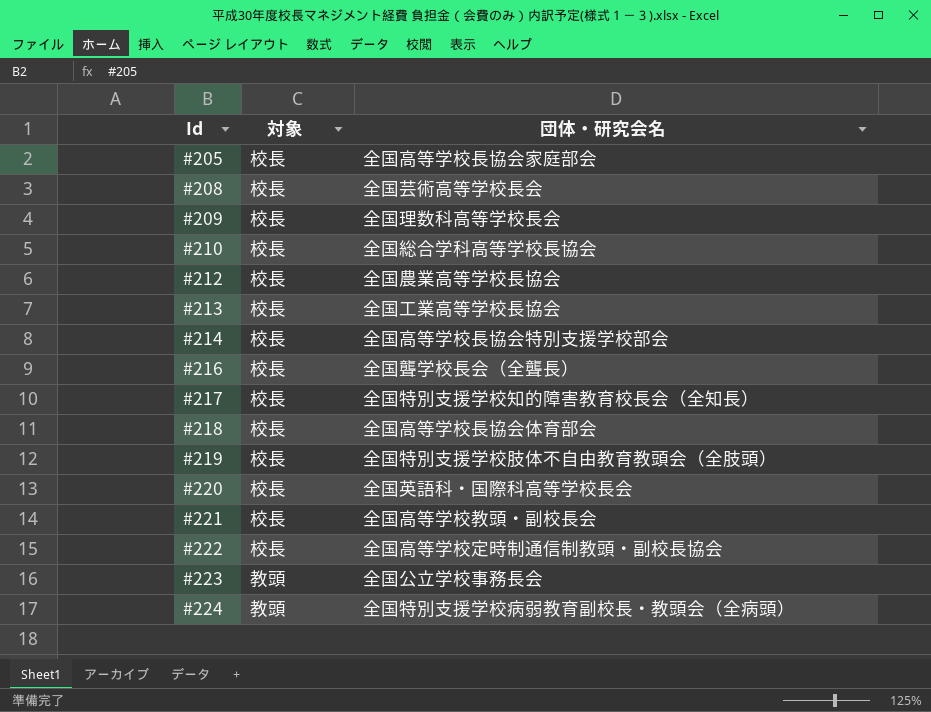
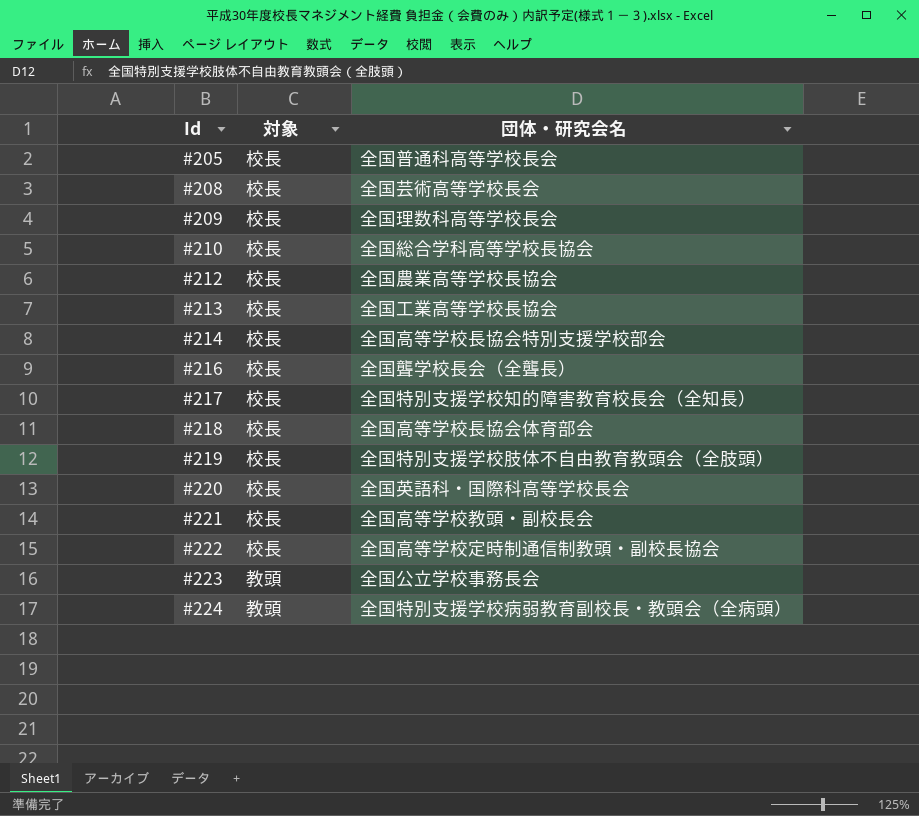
#205 | 団体・研究会名: 全国高等学校長協会家庭部会 -> 全国普通科高等学校長会

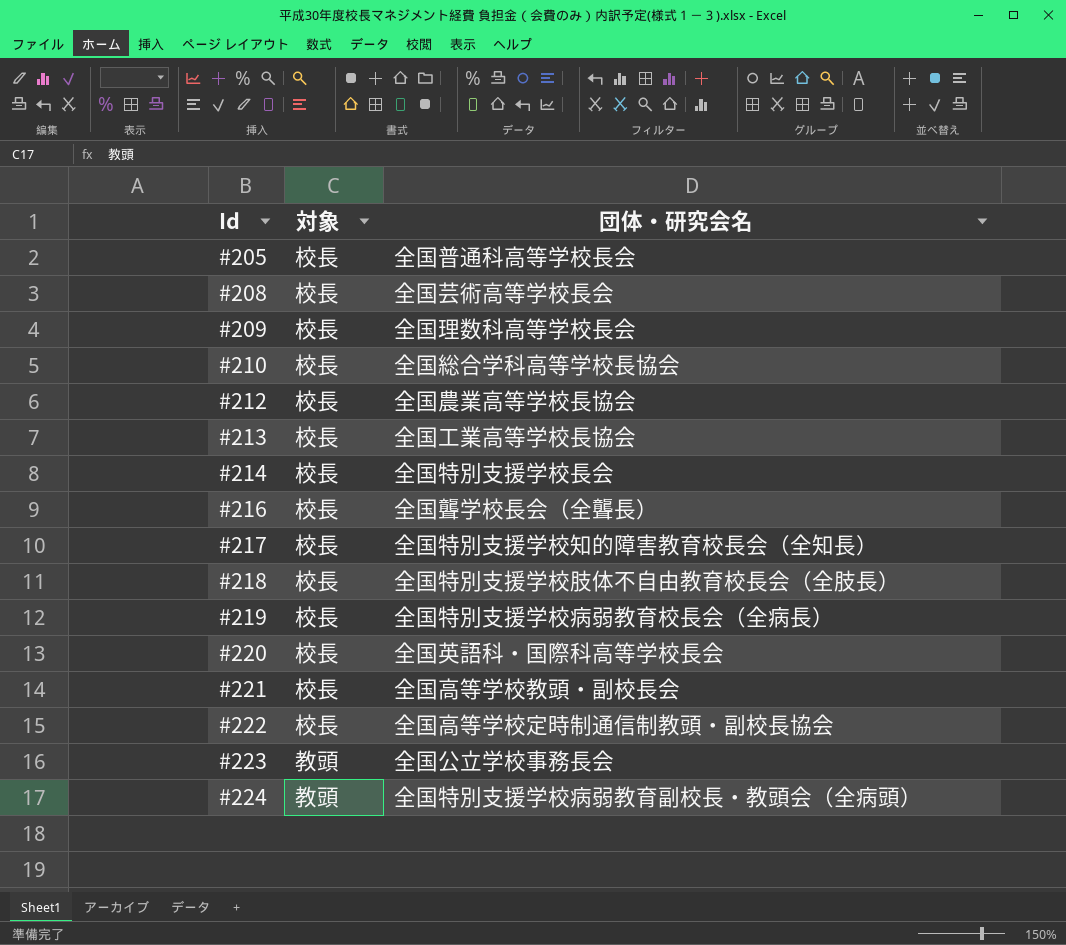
#214 | 団体・研究会名: 全国高等学校長協会特別支援学校部会 -> 全国特別支援学校長会
#218 | 団体・研究会名: 全国高等学校長協会体育部会 -> 全国特別支援学校肢体不自由教育校長会（全肢長）
#219 | 団体・研究会名: 全国特別支援学校肢体不自由教育教頭会（全肢頭） -> 全国特別支援学校病弱教育校長会（全病長）

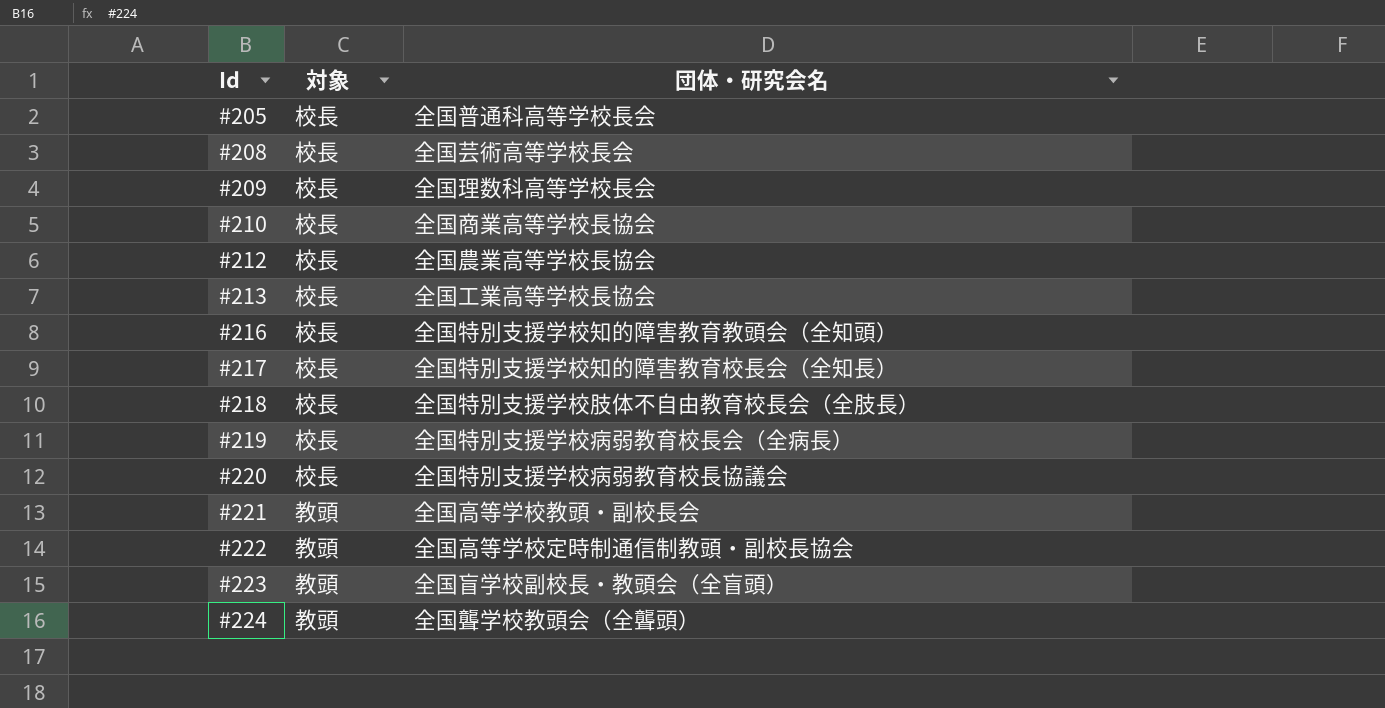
row #214: 校長 | 全国特別支援学校長会 -> none
#210 | 団体・研究会名: 全国総合学科高等学校長協会 -> 全国商業高等学校長協会
#216 | 団体・研究会名: 全国聾学校長会（全聾長） -> 全国特別支援学校知的障害教育教頭会（全知頭）
#220 | 団体・研究会名: 全国英語科・国際科高等学校長会 -> 全国特別支援学校病弱教育校長協議会
#221 | 対象: 校長 -> 教頭
#222 | 対象: 校長 -> 教頭
#223 | 団体・研究会名: 全国公立学校事務長会 -> 全国盲学校副校長・教頭会（全盲頭）
#224 | 団体・研究会名: 全国特別支援学校病弱教育副校長・教頭会（全病頭） -> 全国聾学校教頭会（全聾頭）

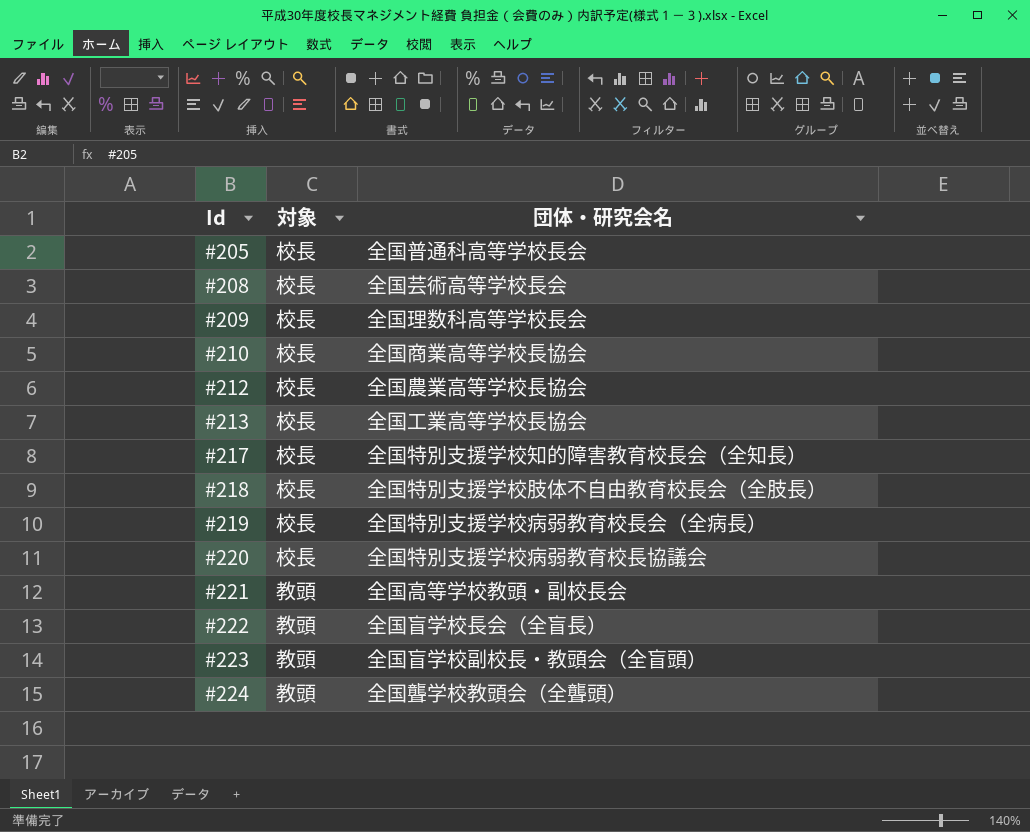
row #216: 校長 | 全国特別支援学校知的障害教育教頭会（全知頭） -> none
#222 | 団体・研究会名: 全国高等学校定時制通信制教頭・副校長協会 -> 全国盲学校長会（全盲長）

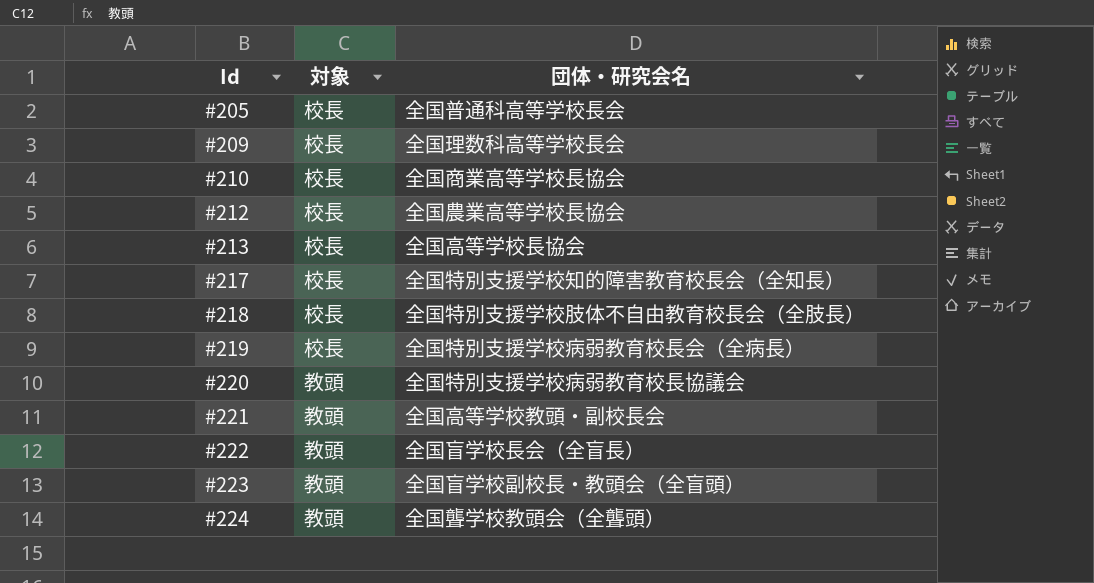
row #208: 校長 | 全国芸術高等学校長会 -> none
#213 | 団体・研究会名: 全国工業高等学校長協会 -> 全国高等学校長協会
#220 | 対象: 校長 -> 教頭

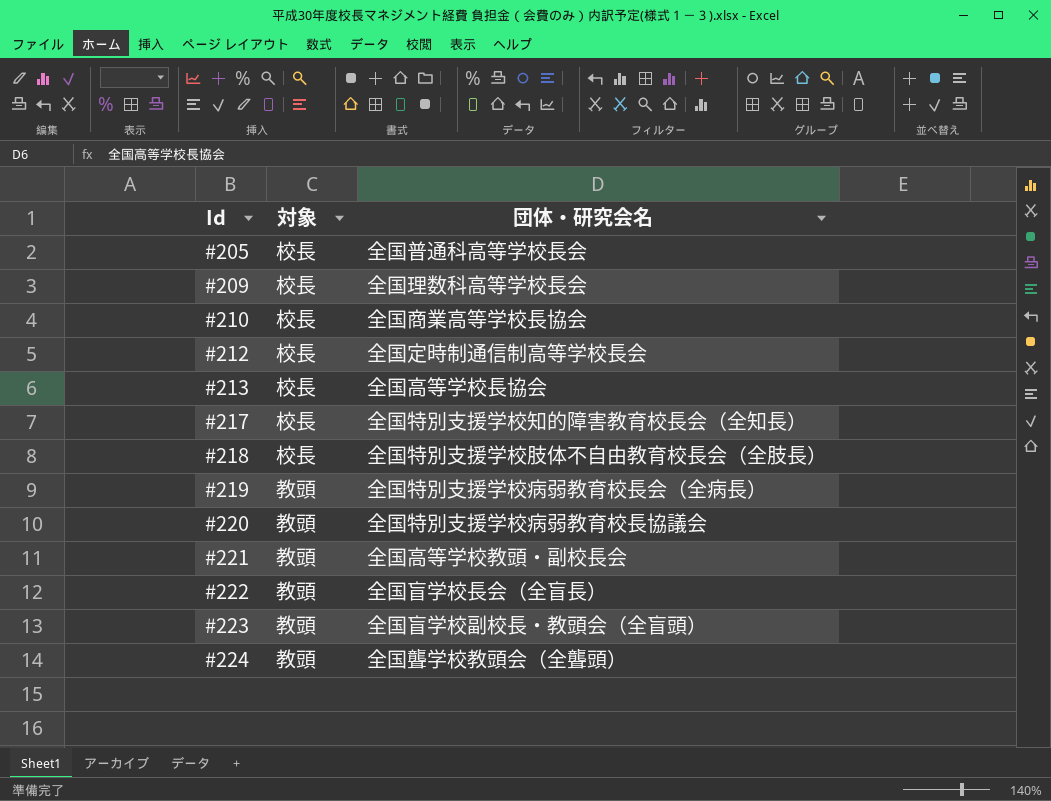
#212 | 団体・研究会名: 全国農業高等学校長協会 -> 全国定時制通信制高等学校長会
#219 | 対象: 校長 -> 教頭

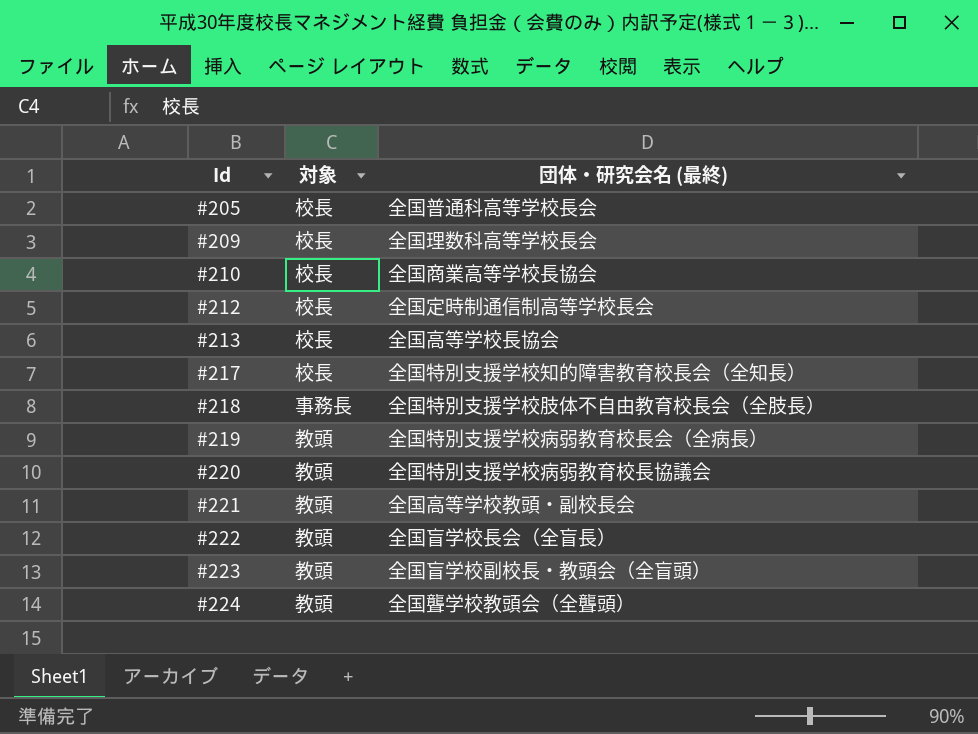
column name: 団体・研究会名 -> 団体・研究会名 (最終)
#218 | 対象: 校長 -> 事務長

